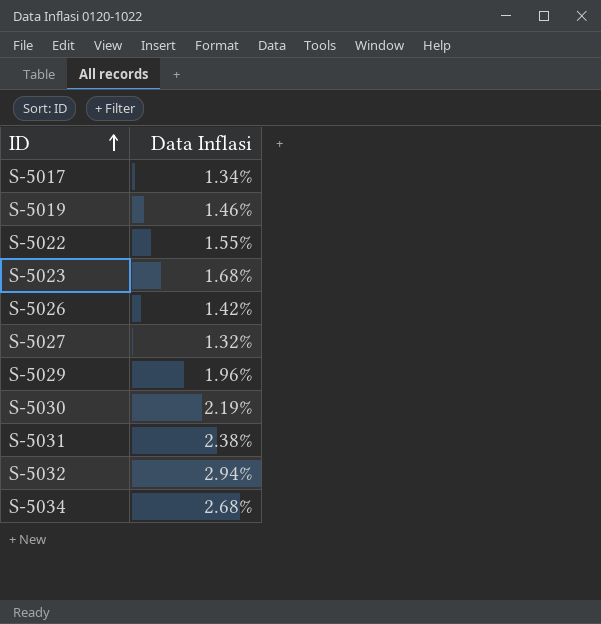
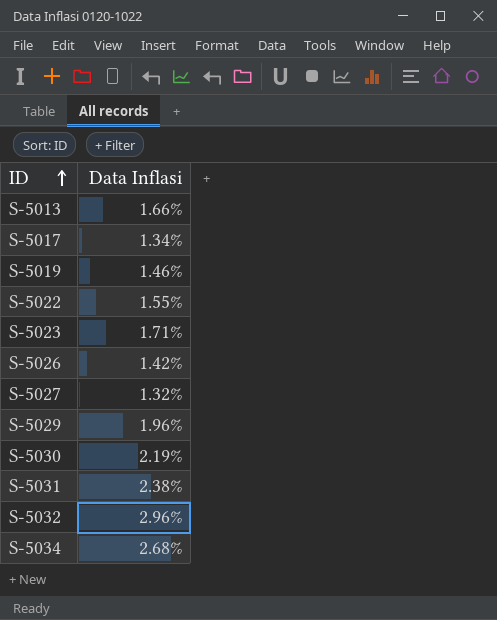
row S-5013: none -> 1.66%
S-5023 | Data Inflasi: 1.68% -> 1.71%
S-5032 | Data Inflasi: 2.94% -> 2.96%

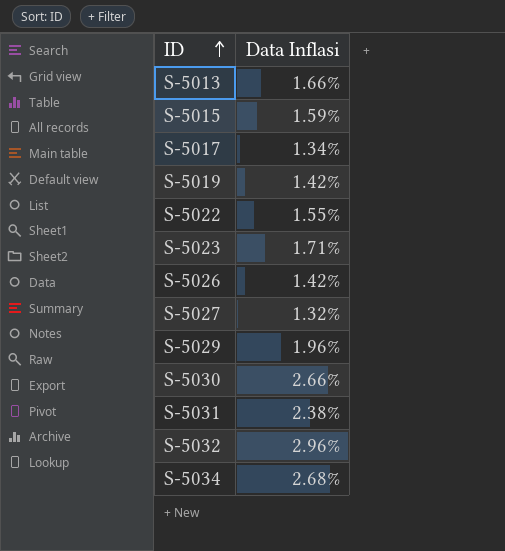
row S-5015: none -> 1.59%
S-5019 | Data Inflasi: 1.46% -> 1.42%
S-5030 | Data Inflasi: 2.19% -> 2.66%

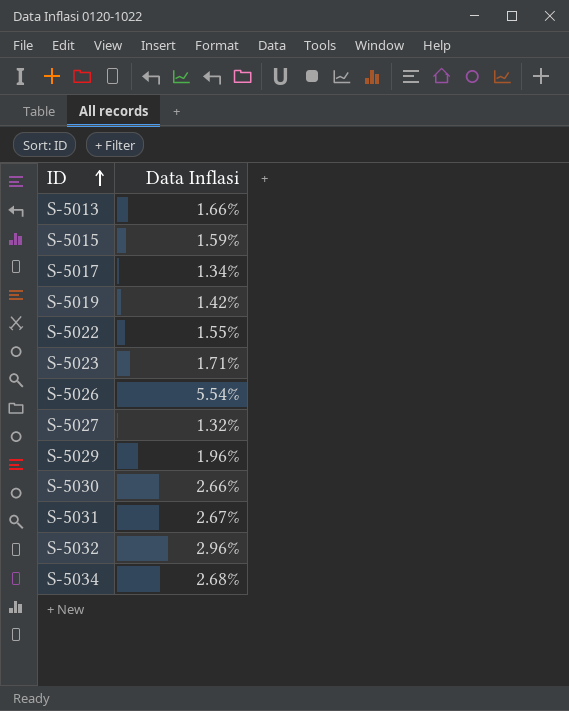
S-5026 | Data Inflasi: 1.42% -> 5.54%
S-5031 | Data Inflasi: 2.38% -> 2.67%

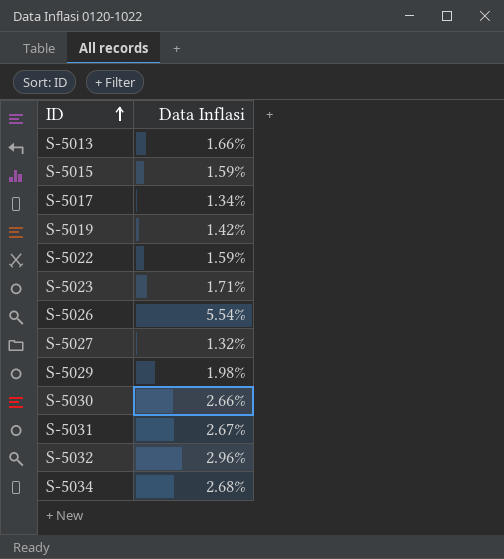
S-5022 | Data Inflasi: 1.55% -> 1.59%
S-5029 | Data Inflasi: 1.96% -> 1.98%

